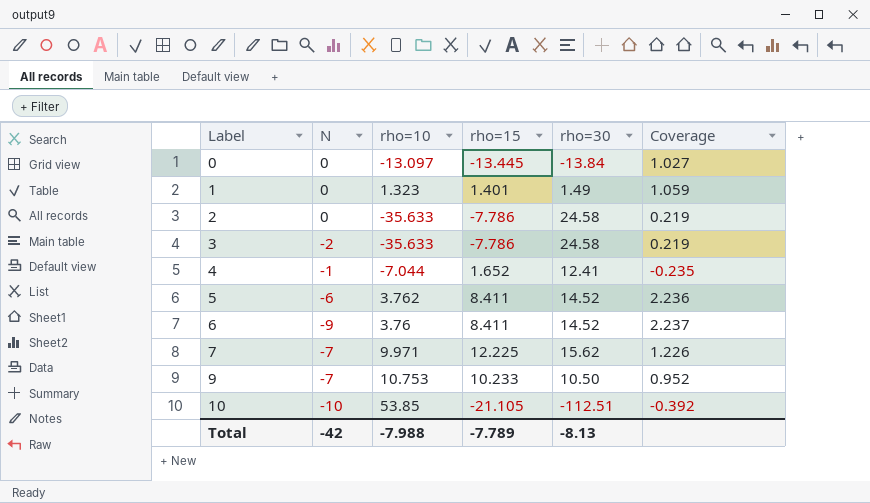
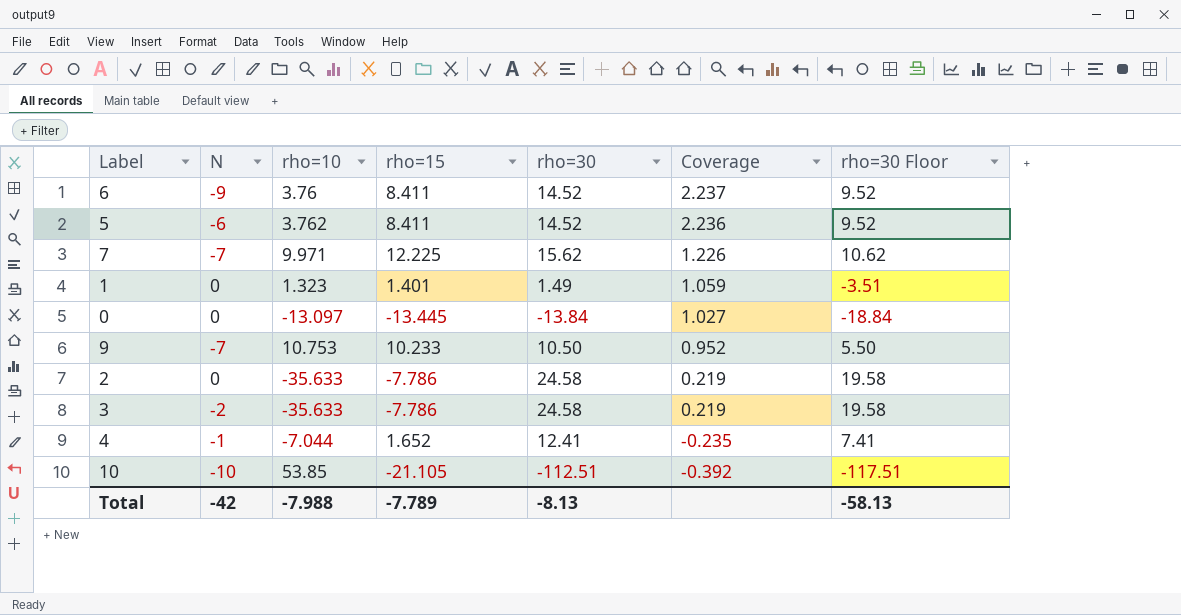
row order: Label ascending -> Coverage descending
column rho=30 Floor | formula: none -> [rho=30] - 5

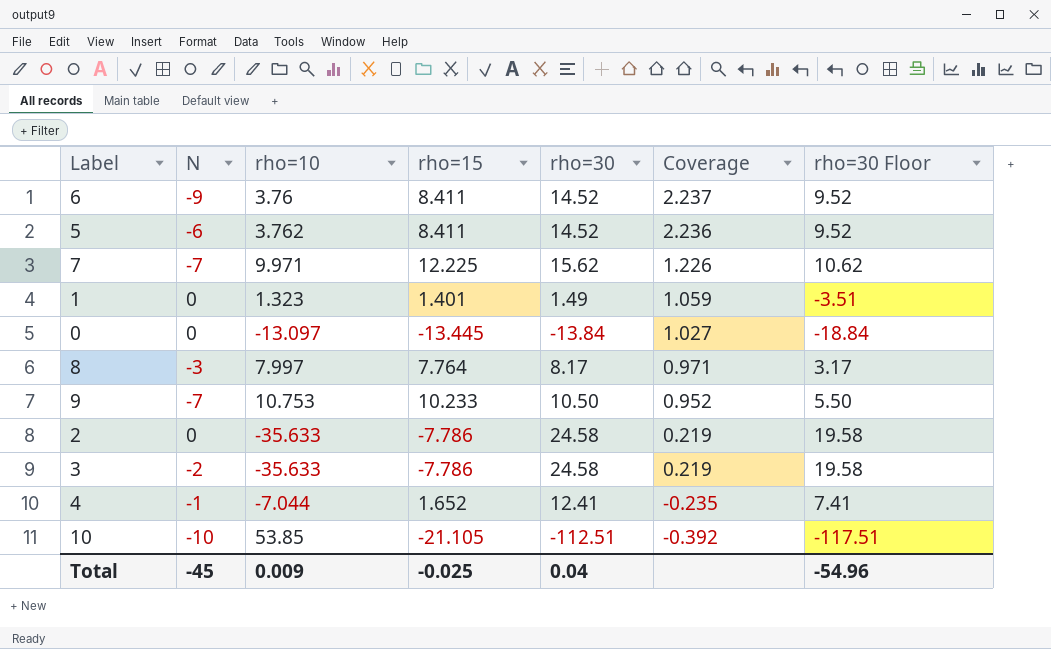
row 8: none -> -3 | 7.997 | 7.764 | 8.17 | 0.971 | 3.17
Total | N: -42 -> -45
Total | rho=10: -7.988 -> 0.009
Total | rho=15: -7.789 -> -0.025
Total | rho=30: -8.13 -> 0.04
Total | rho=30 Floor: -58.13 -> -54.96

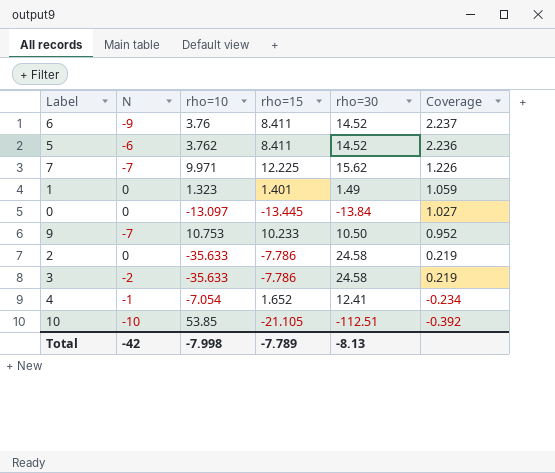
column rho=30 Floor | formula: [rho=30] - 5 -> none
row 8: -3 | 7.997 | 7.764 | 8.17 | 0.971 | 3.17 -> none
4 | rho=10: -7.044 -> -7.054
4 | Coverage: -0.235 -> -0.234
Total | N: -45 -> -42
Total | rho=10: 0.009 -> -7.998
Total | rho=15: -0.025 -> -7.789
Total | rho=30: 0.04 -> -8.13

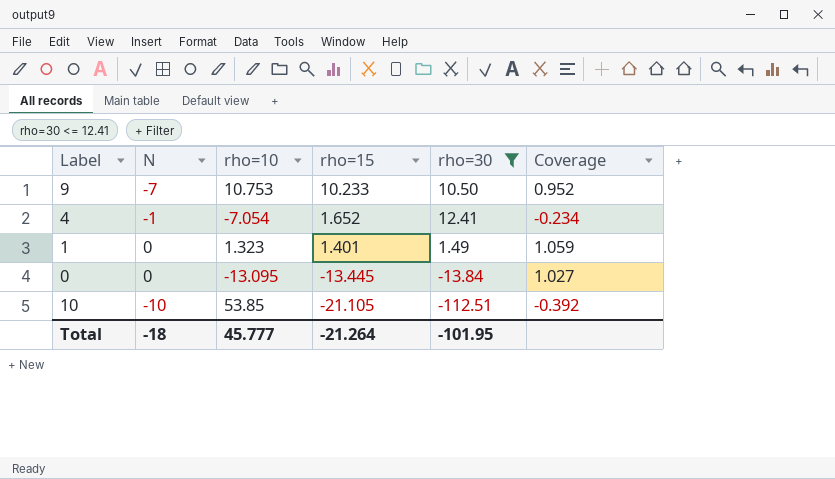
filter: none -> rho=30 <= 12.41
row order: Coverage descending -> rho=15 descending
0 | rho=10: -13.097 -> -13.095
Total | N: -42 -> -18
Total | rho=10: -7.998 -> 45.777
Total | rho=15: -7.789 -> -21.264
Total | rho=30: -8.13 -> -101.95

